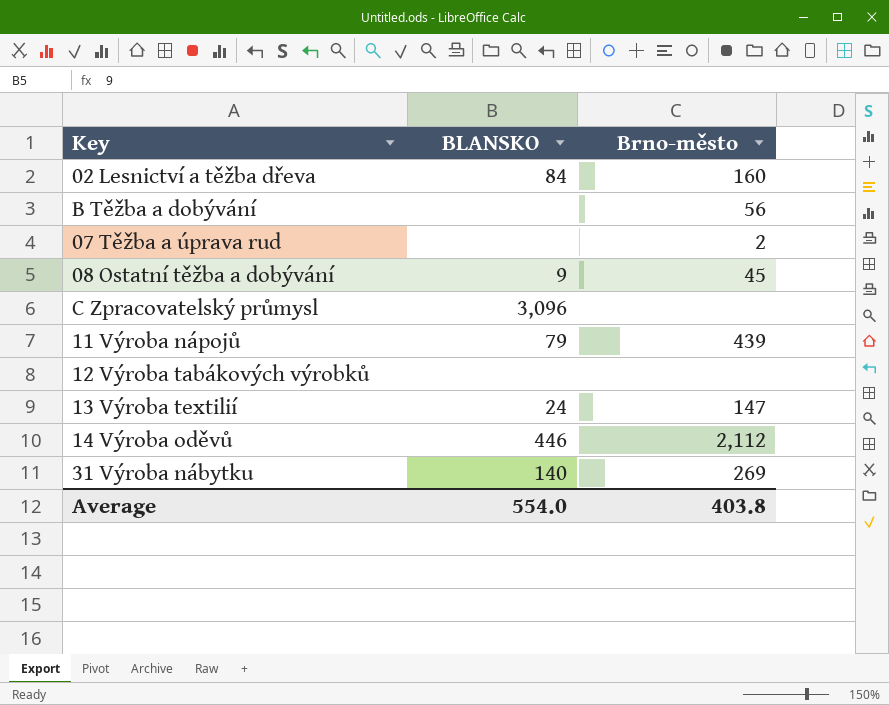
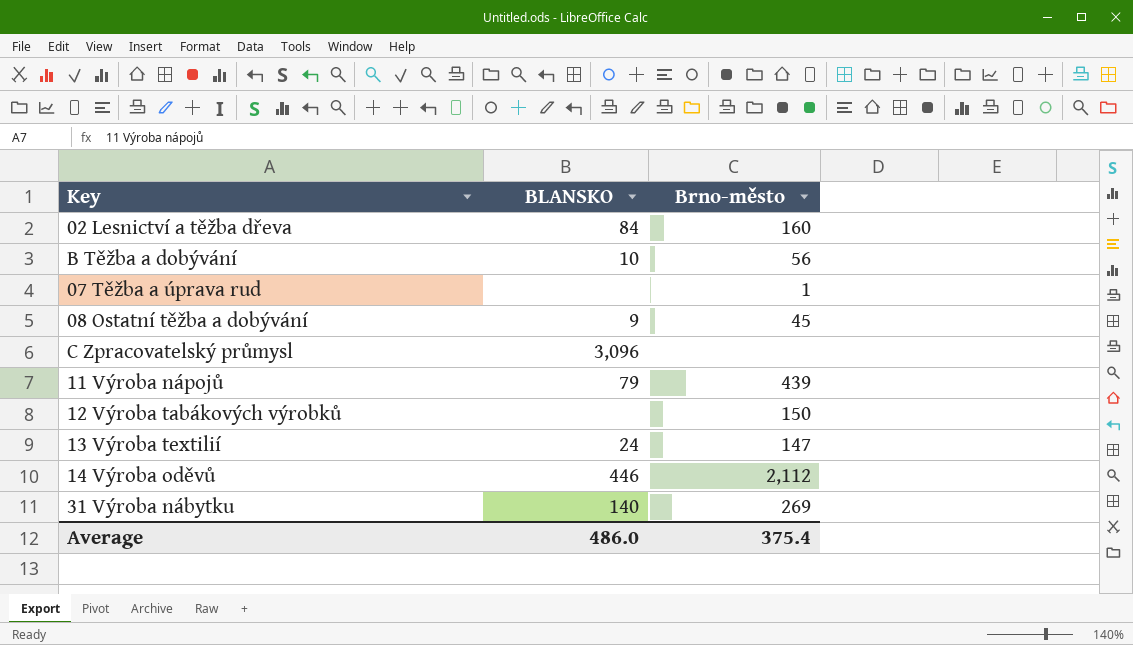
B Těžba a dobývání | BLANSKO: none -> 10
07 Těžba a úprava rud | Brno-město: 2 -> 1
12 Výroba tabákových výrobků | Brno-město: none -> 150
Average | BLANSKO: 554.0 -> 486.0
Average | Brno-město: 403.8 -> 375.4

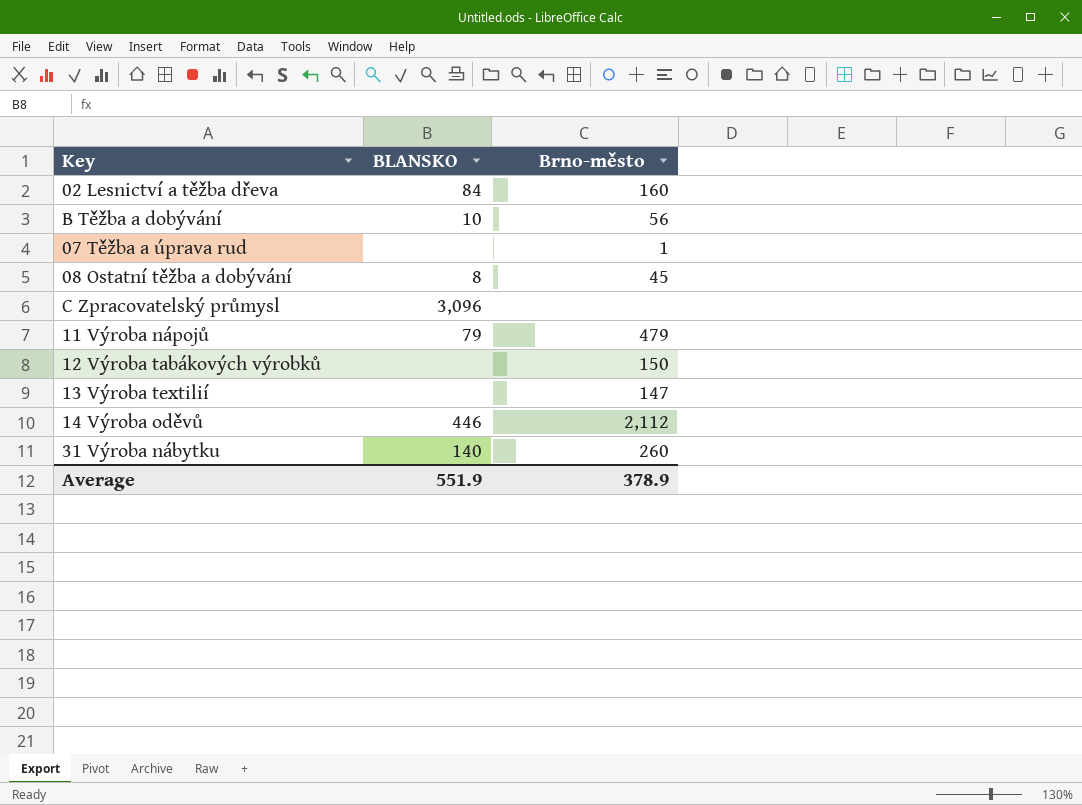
08 Ostatní těžba a dobývání | BLANSKO: 9 -> 8
11 Výroba nápojů | Brno-město: 439 -> 479
13 Výroba textilií | BLANSKO: 24 -> none
31 Výroba nábytku | Brno-město: 269 -> 260
Average | BLANSKO: 486.0 -> 551.9
Average | Brno-město: 375.4 -> 378.9

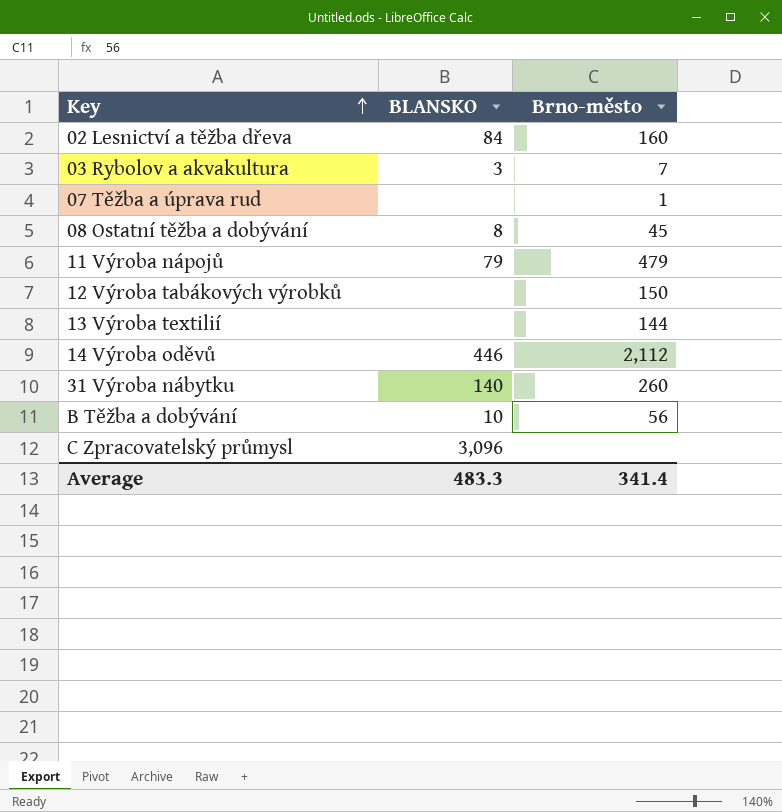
row order: none -> Key ascending
row 03 Rybolov a akvakultura: none -> 3 | 7
13 Výroba textilií | Brno-město: 147 -> 144
Average | BLANSKO: 551.9 -> 483.3
Average | Brno-město: 378.9 -> 341.4

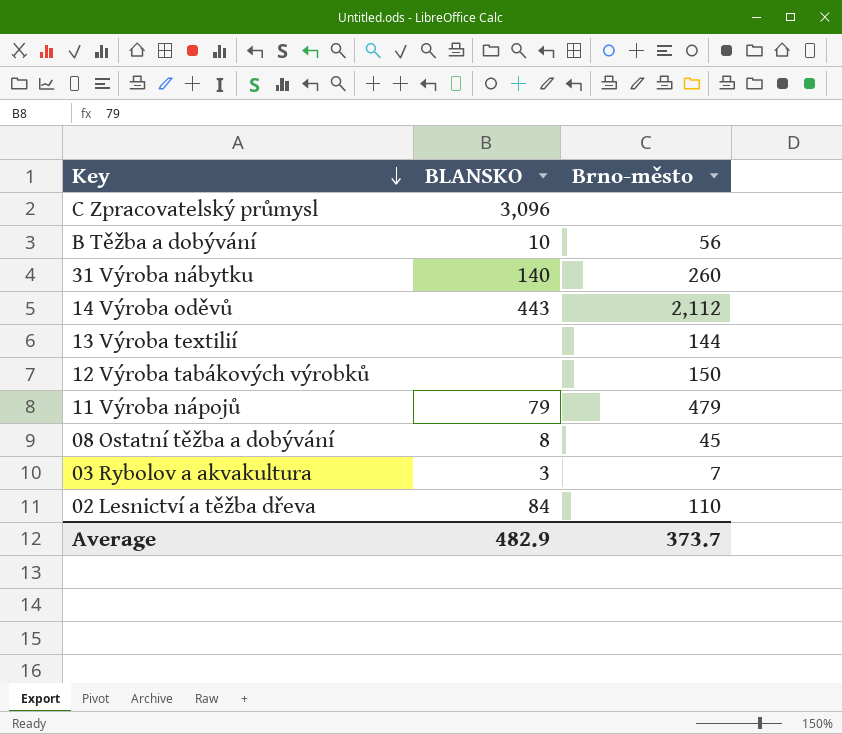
row order: Key ascending -> Key descending
row 07 Těžba a úprava rud: none | 1 -> none
14 Výroba oděvů | BLANSKO: 446 -> 443
02 Lesnictví a těžba dřeva | Brno-město: 160 -> 110
Average | BLANSKO: 483.3 -> 482.9
Average | Brno-město: 341.4 -> 373.7

